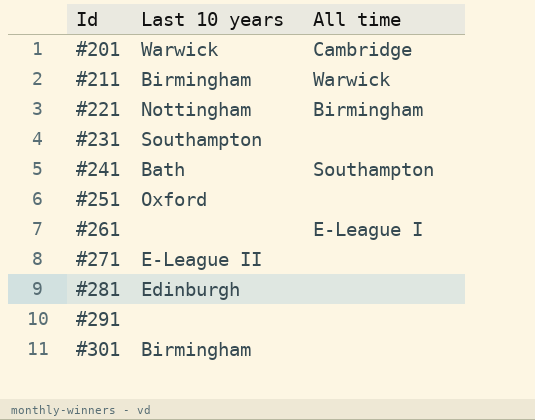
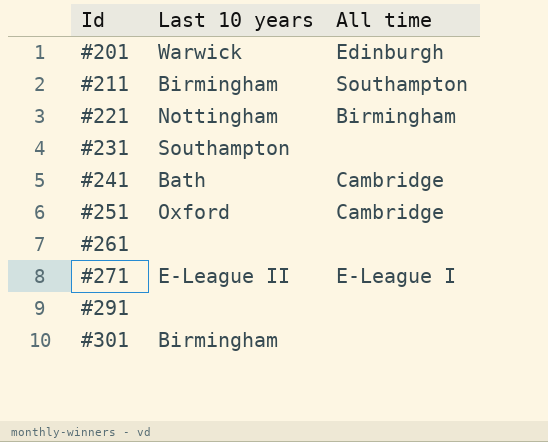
row #281: Edinburgh | none -> none
#201 | All time: Cambridge -> Edinburgh
#211 | All time: Warwick -> Southampton
#241 | All time: Southampton -> Cambridge
#251 | All time: none -> Cambridge
#261 | All time: E-League I -> none
#271 | All time: none -> E-League I

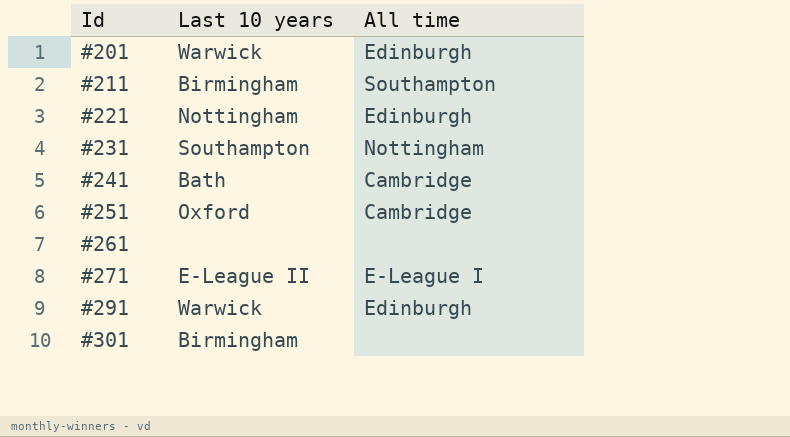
#221 | All time: Birmingham -> Edinburgh
#231 | All time: none -> Nottingham
#291 | Last 10 years: none -> Warwick
#291 | All time: none -> Edinburgh

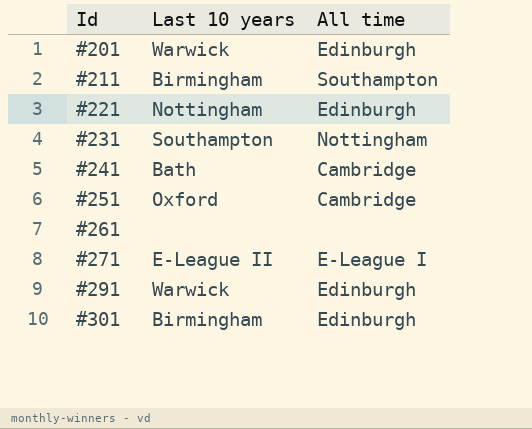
#301 | All time: none -> Edinburgh

